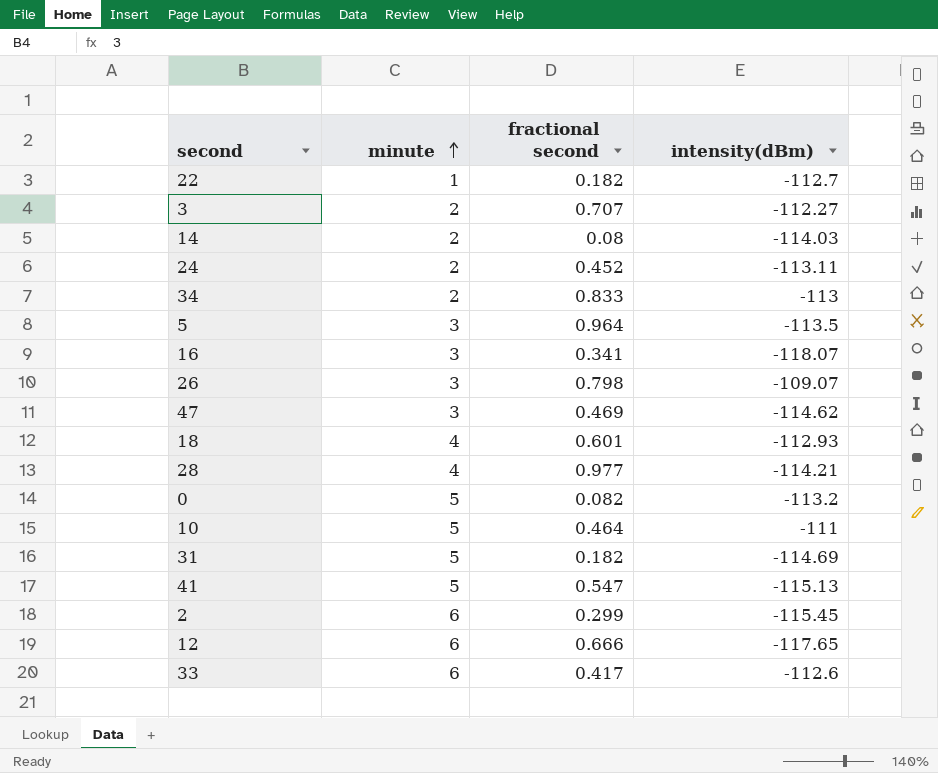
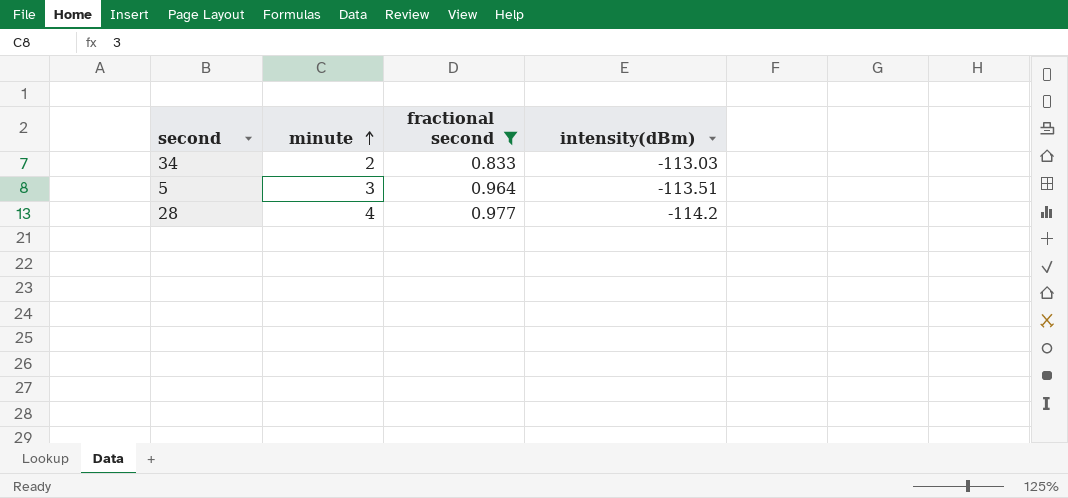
filter: none -> fractional second >= 0.833
34 | intensity(dBm): -113 -> -113.03
5 | intensity(dBm): -113.5 -> -113.51
28 | intensity(dBm): -114.21 -> -114.2

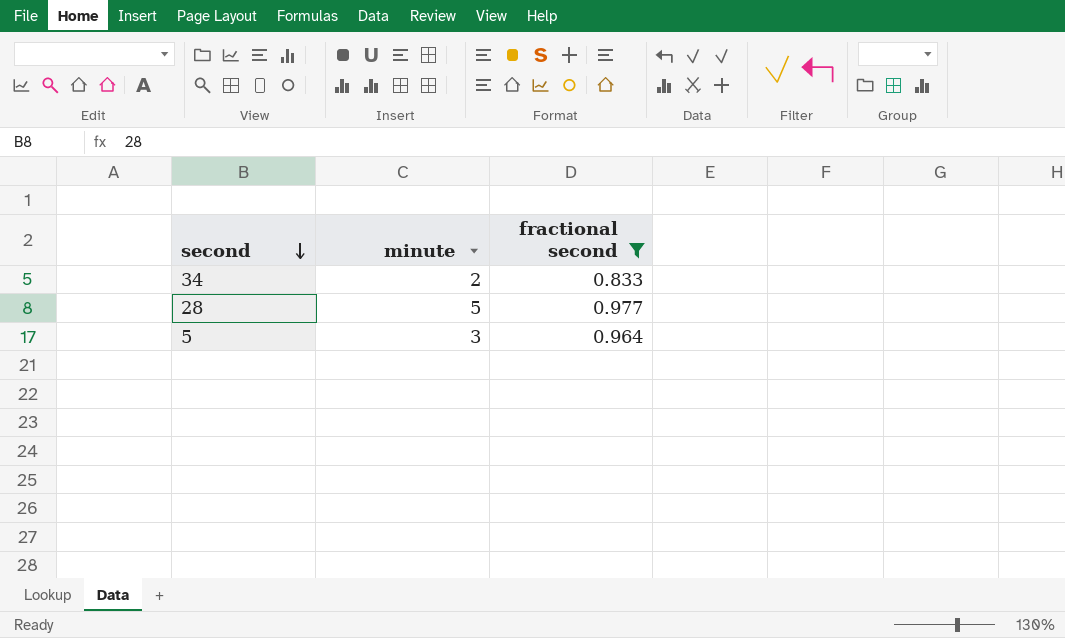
row order: minute ascending -> second descending
column intensity(dBm) | position: 4 -> none
28 | minute: 4 -> 5

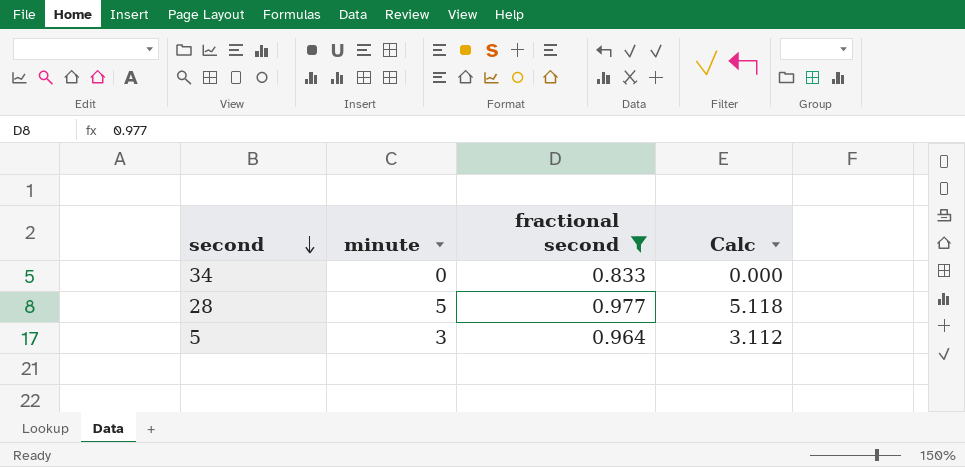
column Calc | formula: none -> [minute] / [fractional second]
34 | minute: 2 -> 0

